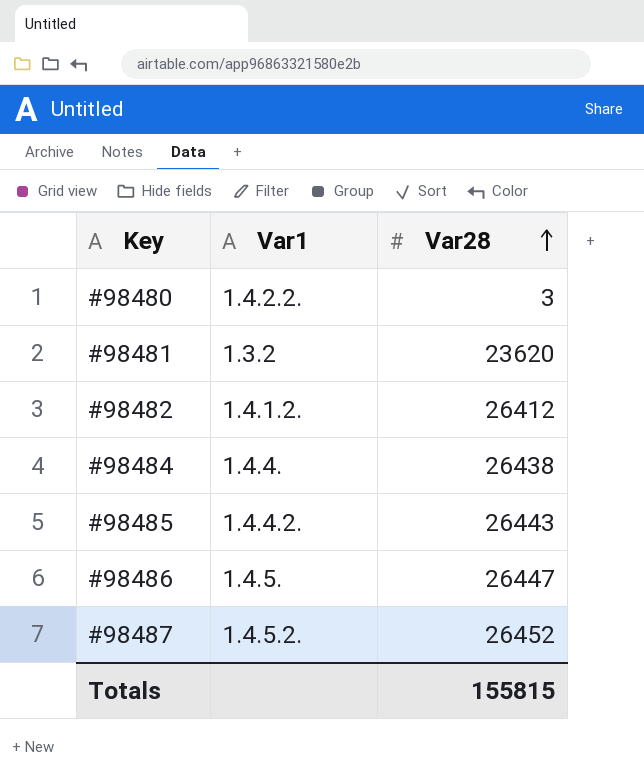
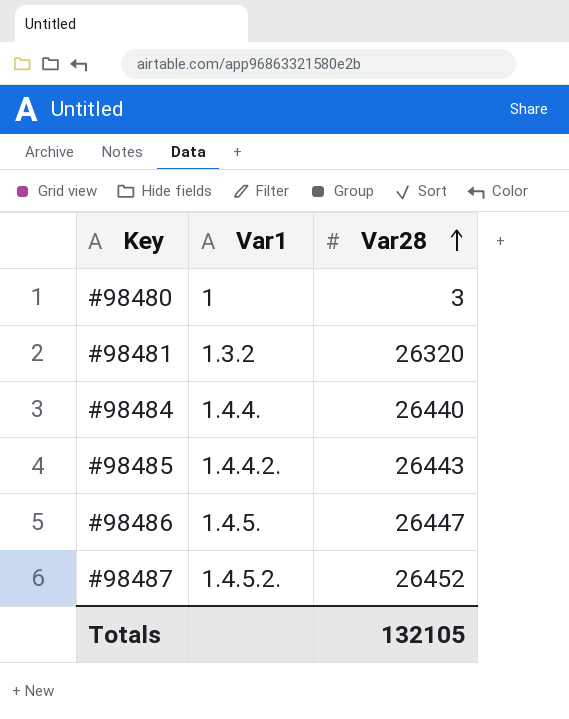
row #98482: 1.4.1.2. | 26412 -> none
#98480 | Var1: 1.4.2.2. -> 1
#98481 | Var28: 23620 -> 26320
#98484 | Var28: 26438 -> 26440
Totals | Var28: 155815 -> 132105

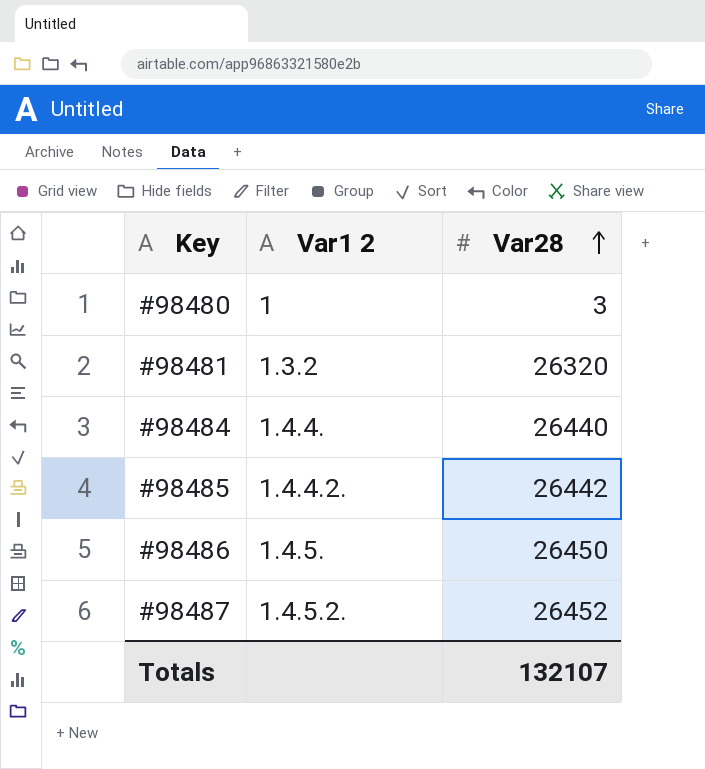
column name: Var1 -> Var1 2
#98485 | Var28: 26443 -> 26442
#98486 | Var28: 26447 -> 26450
Totals | Var28: 132105 -> 132107

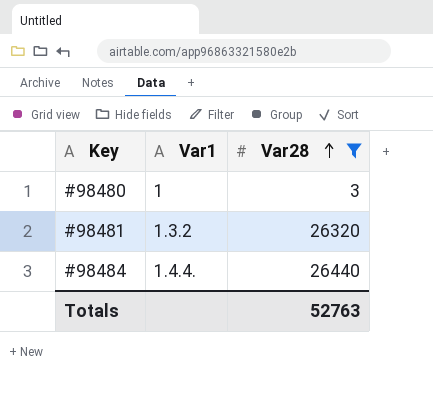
filter: none -> Var28 <= 26440
column name: Var1 2 -> Var1
Totals | Var28: 132107 -> 52763

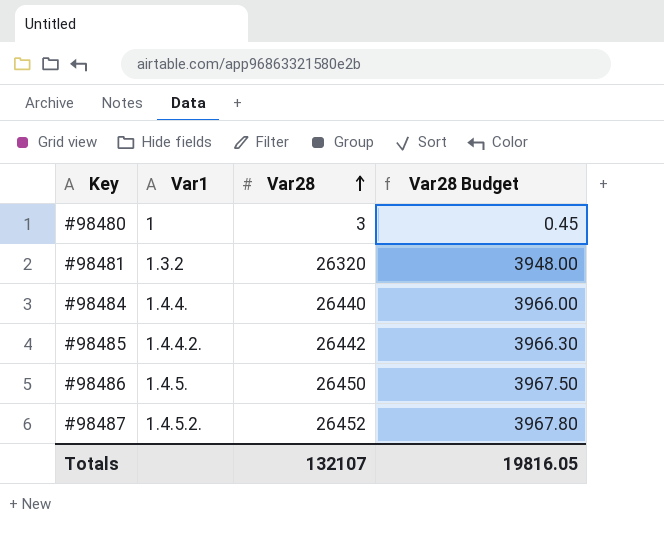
filter: Var28 <= 26440 -> none
column Var28 Budget | formula: none -> [Var28] * 0.15
Totals | Var28: 52763 -> 132107

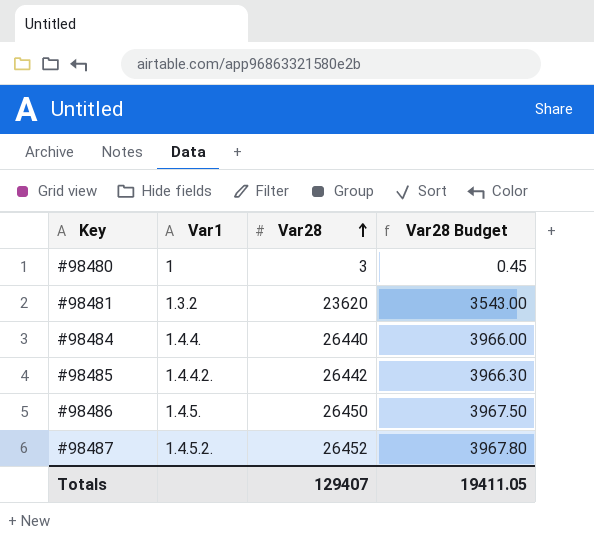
#98481 | Var28: 26320 -> 23620
#98481 | Var28 Budget: 3948.00 -> 3543.00
Totals | Var28: 132107 -> 129407
Totals | Var28 Budget: 19816.05 -> 19411.05

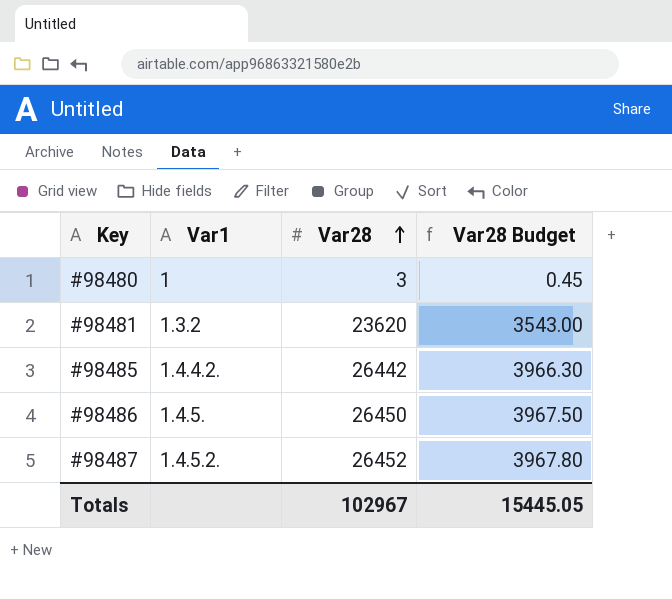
row #98484: 1.4.4. | 26440 | 3966.00 -> none
Totals | Var28: 129407 -> 102967
Totals | Var28 Budget: 19411.05 -> 15445.05

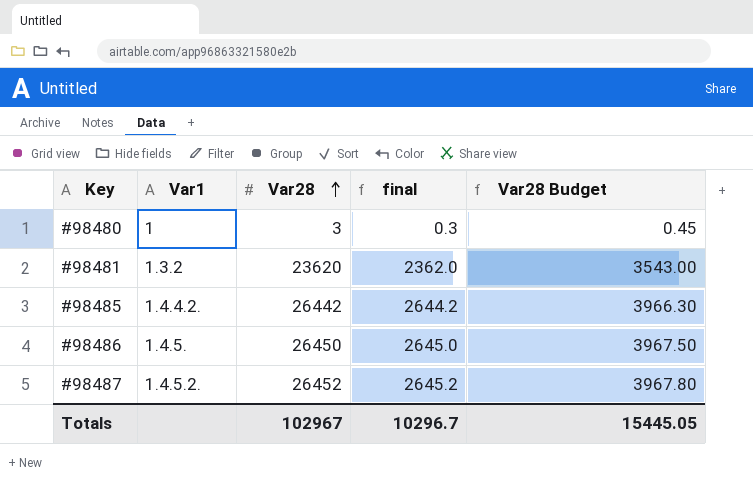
column final | formula: none -> [Var28] * 0.1

